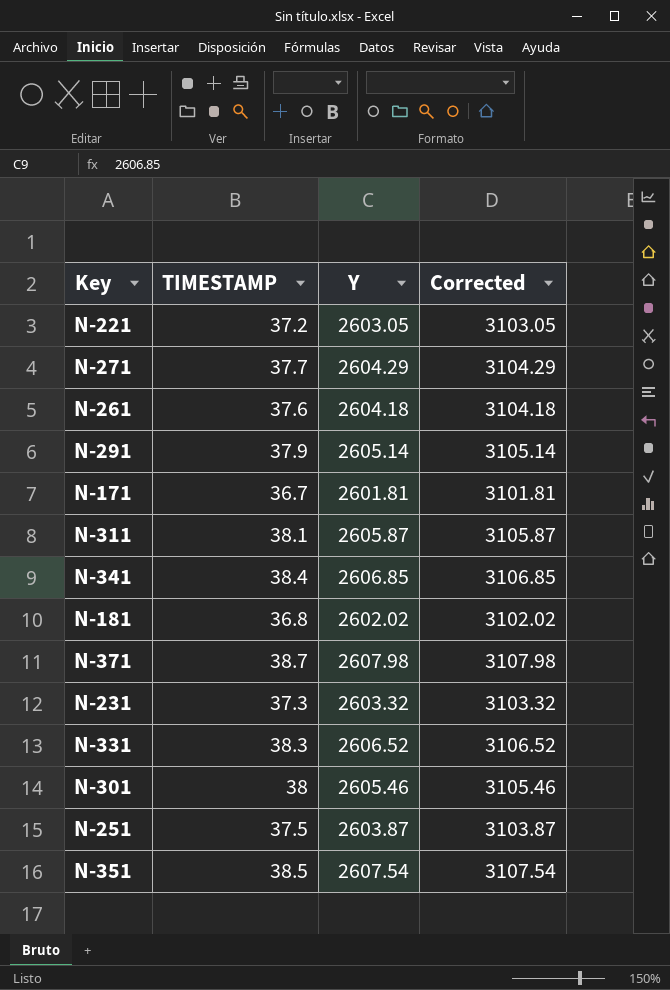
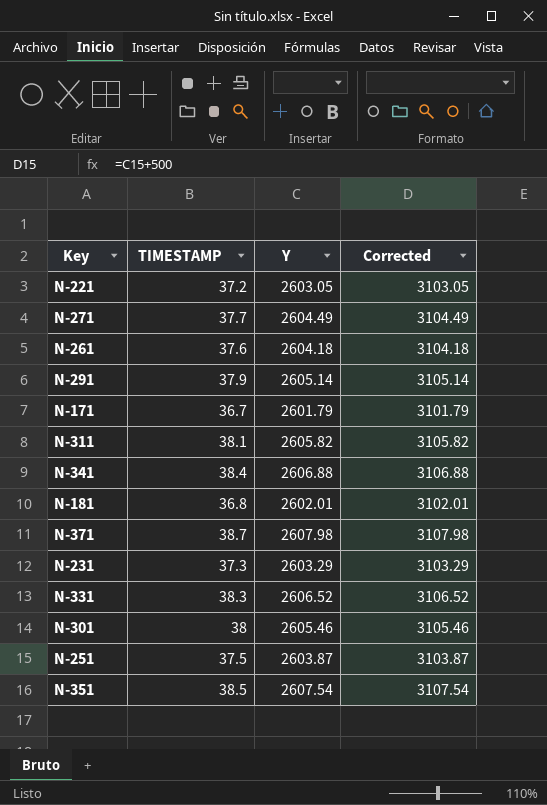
N-271 | Y: 2604.29 -> 2604.49
N-271 | Corrected: 3104.29 -> 3104.49
N-171 | Y: 2601.81 -> 2601.79
N-171 | Corrected: 3101.81 -> 3101.79
N-311 | Y: 2605.87 -> 2605.82
N-311 | Corrected: 3105.87 -> 3105.82
N-341 | Y: 2606.85 -> 2606.88
N-341 | Corrected: 3106.85 -> 3106.88
N-181 | Y: 2602.02 -> 2602.01
N-181 | Corrected: 3102.02 -> 3102.01
N-231 | Y: 2603.32 -> 2603.29
N-231 | Corrected: 3103.32 -> 3103.29

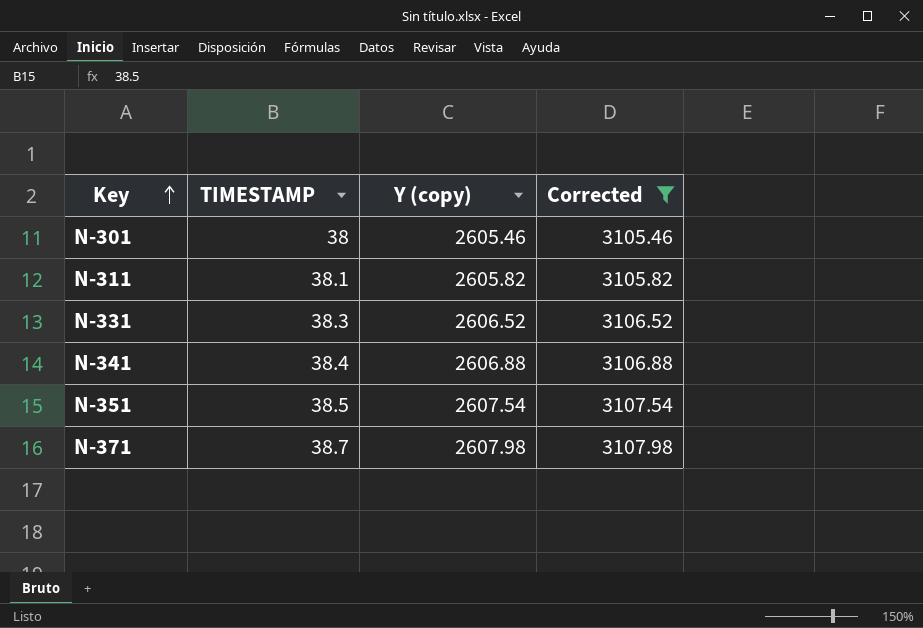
filter: none -> Corrected >= 3105.46
row order: none -> Key ascending
column name: Y -> Y (copy)

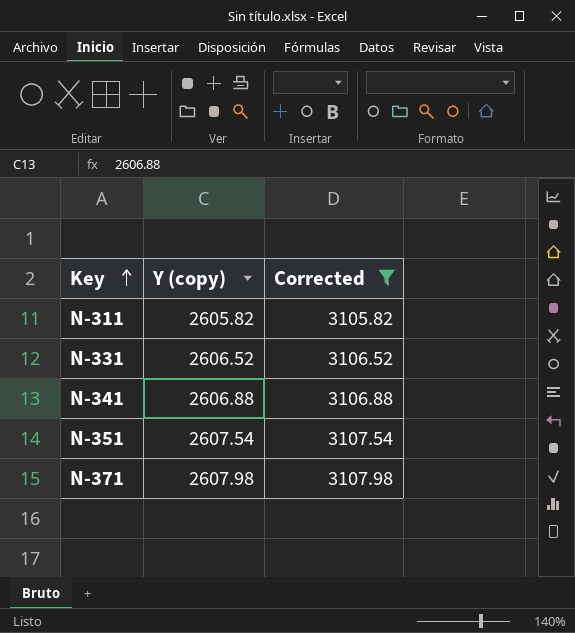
column TIMESTAMP | position: 2 -> none
row N-301: 38 | 2605.46 | 3105.46 -> none

